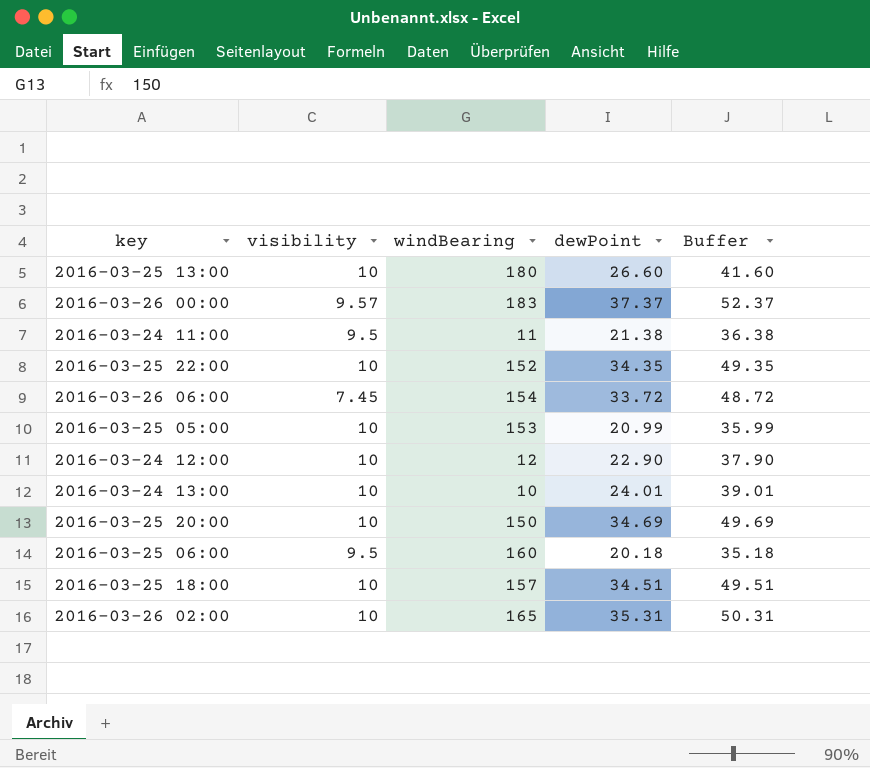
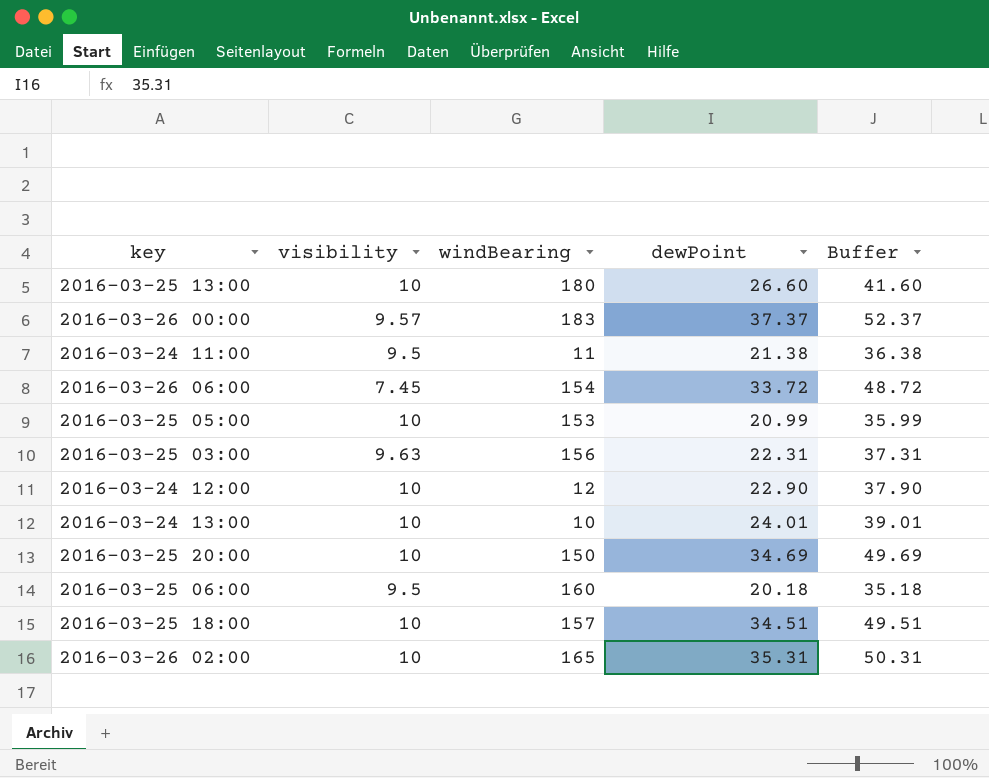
row 2016-03-25 22:00: 10 | 152 | 34.35 | 49.35 -> none
row 2016-03-25 03:00: none -> 9.63 | 156 | 22.31 | 37.31

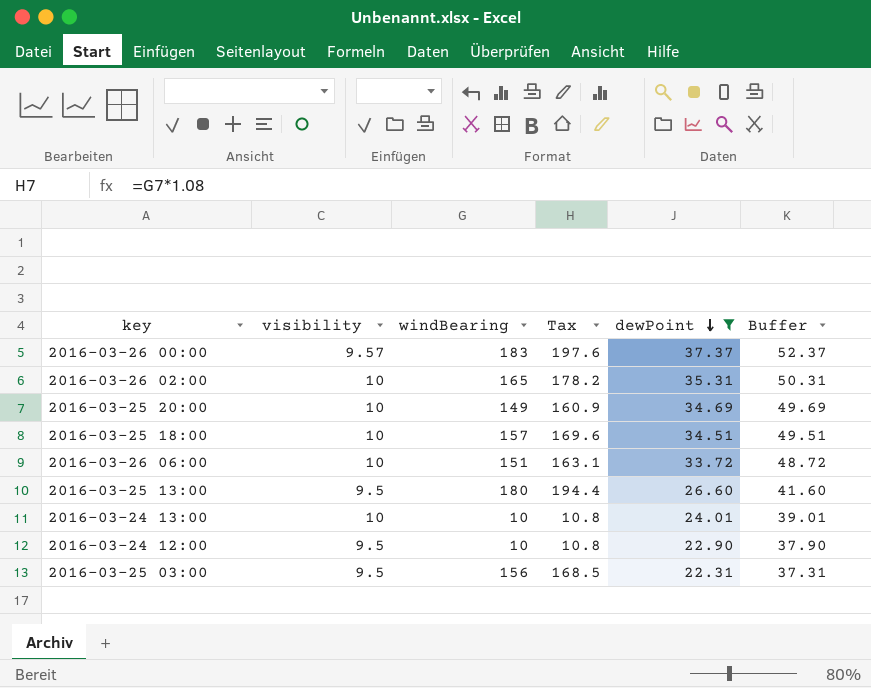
filter: none -> dewPoint >= 22.31
row order: none -> dewPoint descending
column Tax | formula: none -> [windBearing] * 1.08
2016-03-25 20:00 | windBearing: 150 -> 149
2016-03-26 06:00 | visibility: 7.45 -> 10
2016-03-26 06:00 | windBearing: 154 -> 151
2016-03-25 13:00 | visibility: 10 -> 9.5
2016-03-24 12:00 | visibility: 10 -> 9.5
2016-03-24 12:00 | windBearing: 12 -> 10
2016-03-25 03:00 | visibility: 9.63 -> 9.5

